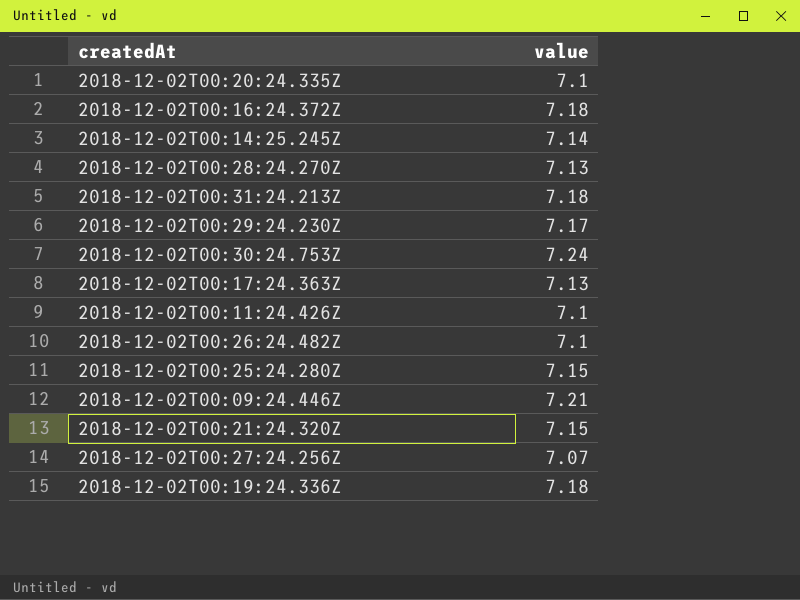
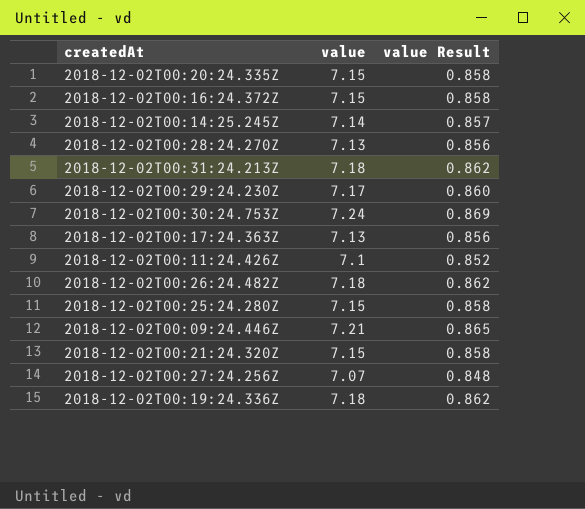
column value Result | formula: none -> [value] * 0.12
2018-12-02T00:20:24.335Z | value: 7.1 -> 7.15
2018-12-02T00:16:24.372Z | value: 7.18 -> 7.15
2018-12-02T00:26:24.482Z | value: 7.1 -> 7.18

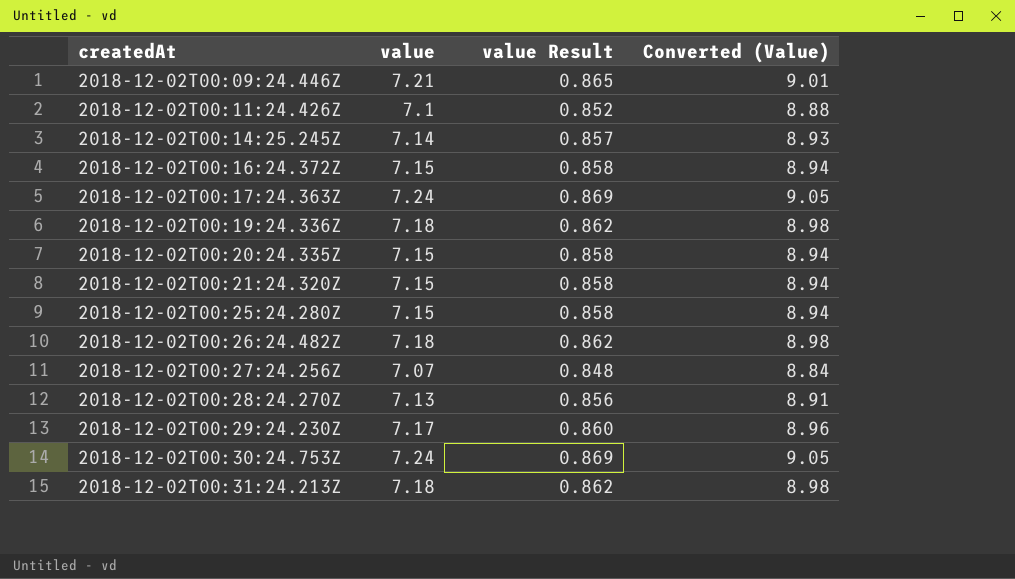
row order: none -> createdAt ascending
column Converted (Value) | formula: none -> [value] * 1.25
2018-12-02T00:17:24.363Z | value: 7.13 -> 7.24
2018-12-02T00:17:24.363Z | value Result: 0.856 -> 0.869

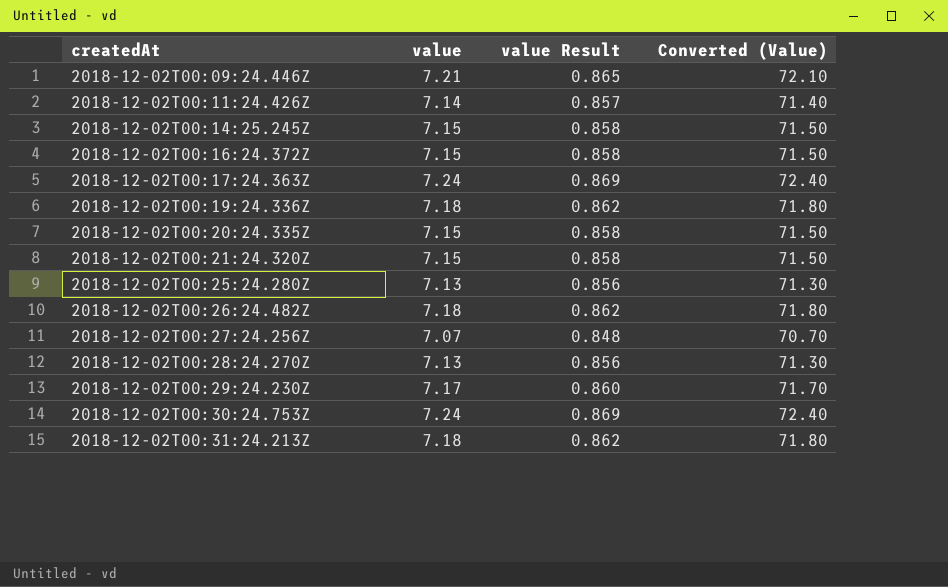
column Converted (Value) | formula: [value] * 1.25 -> [value] * 10
2018-12-02T00:11:24.426Z | value: 7.1 -> 7.14
2018-12-02T00:11:24.426Z | value Result: 0.852 -> 0.857
2018-12-02T00:14:25.245Z | value: 7.14 -> 7.15
2018-12-02T00:14:25.245Z | value Result: 0.857 -> 0.858
2018-12-02T00:25:24.280Z | value: 7.15 -> 7.13
2018-12-02T00:25:24.280Z | value Result: 0.858 -> 0.856

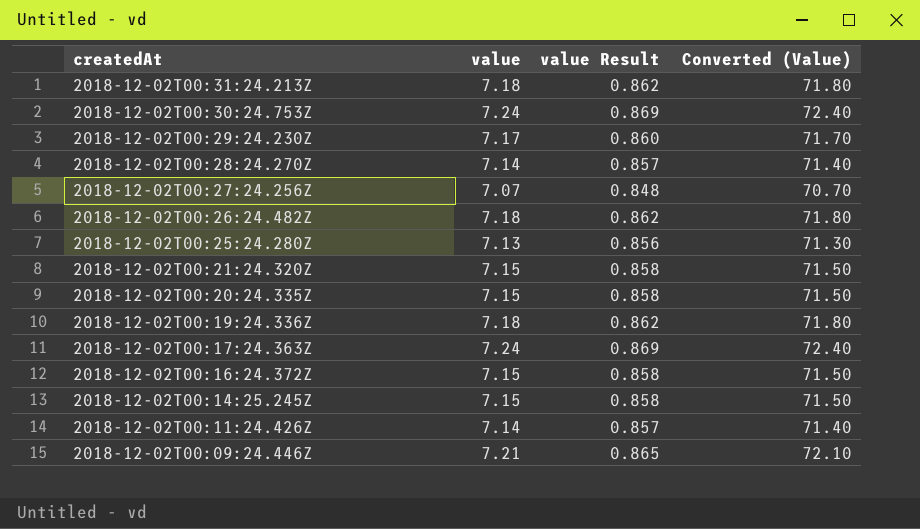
row order: createdAt ascending -> createdAt descending
2018-12-02T00:28:24.270Z | value: 7.13 -> 7.14
2018-12-02T00:28:24.270Z | value Result: 0.856 -> 0.857
2018-12-02T00:28:24.270Z | Converted (Value): 71.30 -> 71.40

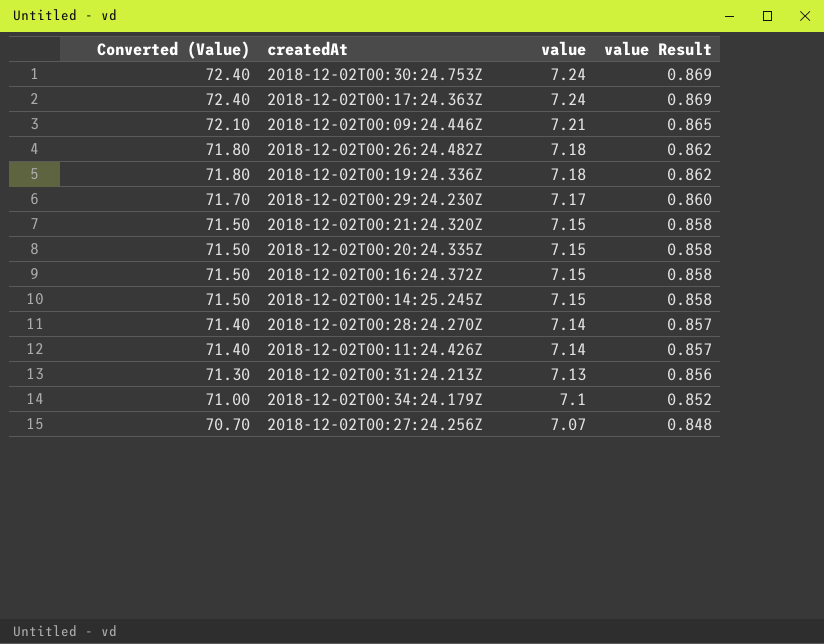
row order: createdAt descending -> Converted (Value) descending
column Converted (Value) | position: 4 -> 1
row 2018-12-02T00:25:24.280Z: 7.13 | 0.856 | 71.30 -> none
2018-12-02T00:31:24.213Z | Converted (Value): 71.80 -> 71.30
2018-12-02T00:31:24.213Z | value: 7.18 -> 7.13
2018-12-02T00:31:24.213Z | value Result: 0.862 -> 0.856
row 2018-12-02T00:34:24.179Z: none -> 71.00 | 7.1 | 0.852

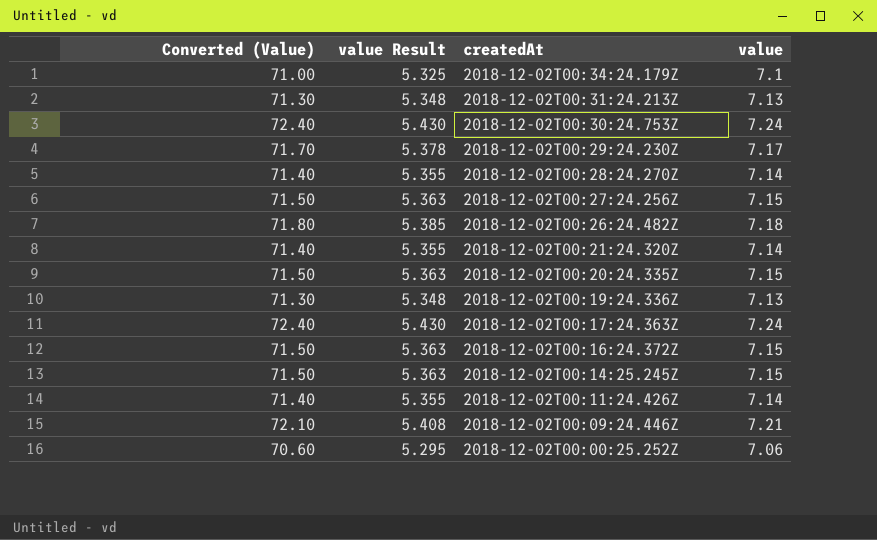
row order: Converted (Value) descending -> createdAt descending
column value Result | formula: [value] * 0.12 -> [value] * 0.75
column value Result | position: 4 -> 2
2018-12-02T00:27:24.256Z | Converted (Value): 70.70 -> 71.50
2018-12-02T00:27:24.256Z | value: 7.07 -> 7.15
2018-12-02T00:21:24.320Z | Converted (Value): 71.50 -> 71.40
2018-12-02T00:21:24.320Z | value: 7.15 -> 7.14
2018-12-02T00:19:24.336Z | Converted (Value): 71.80 -> 71.30
2018-12-02T00:19:24.336Z | value: 7.18 -> 7.13
row 2018-12-02T00:00:25.252Z: none -> 70.60 | 5.295 | 7.06

